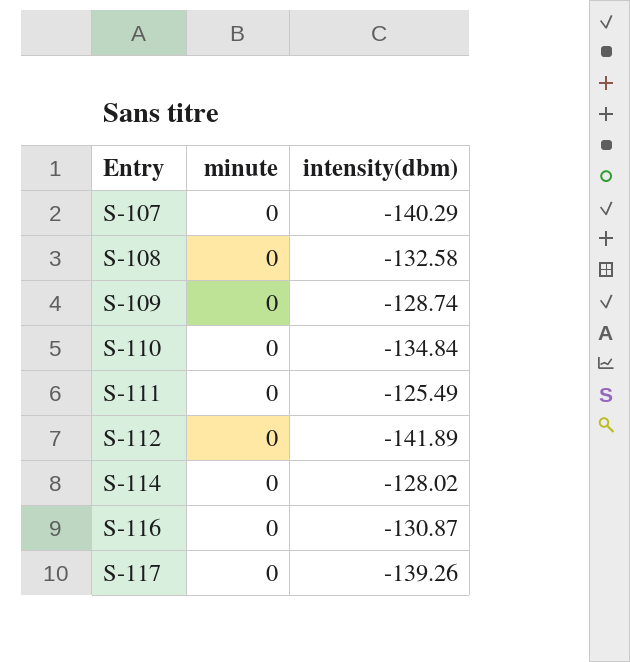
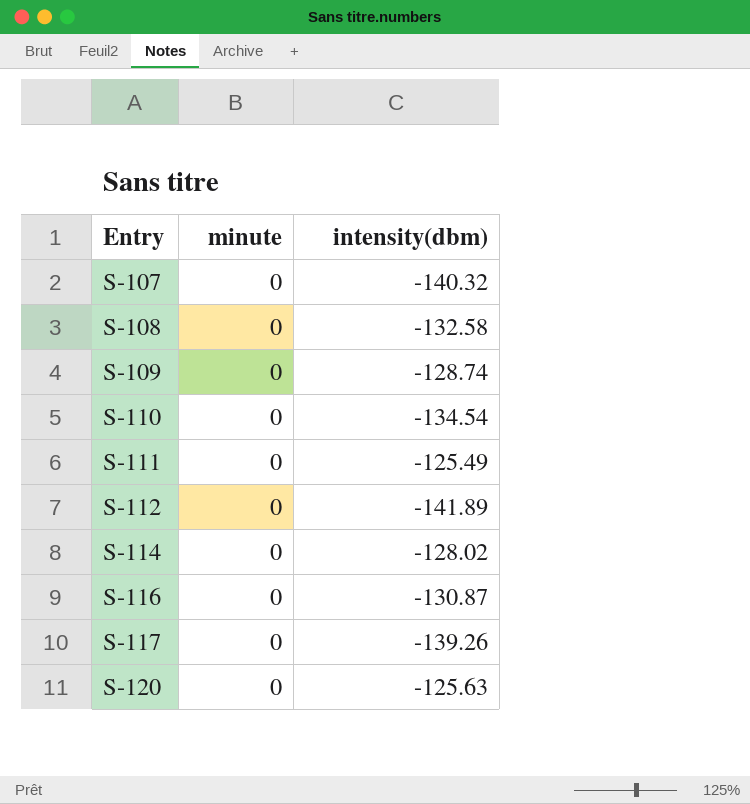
S-107 | intensity(dbm): -140.29 -> -140.32
S-110 | intensity(dbm): -134.84 -> -134.54
row S-120: none -> 0 | -125.63

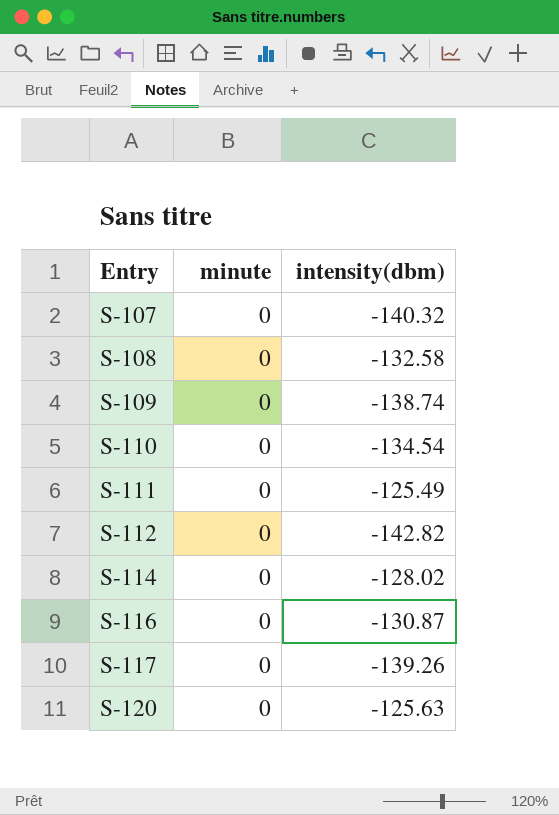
S-109 | intensity(dbm): -128.74 -> -138.74
S-112 | intensity(dbm): -141.89 -> -142.82

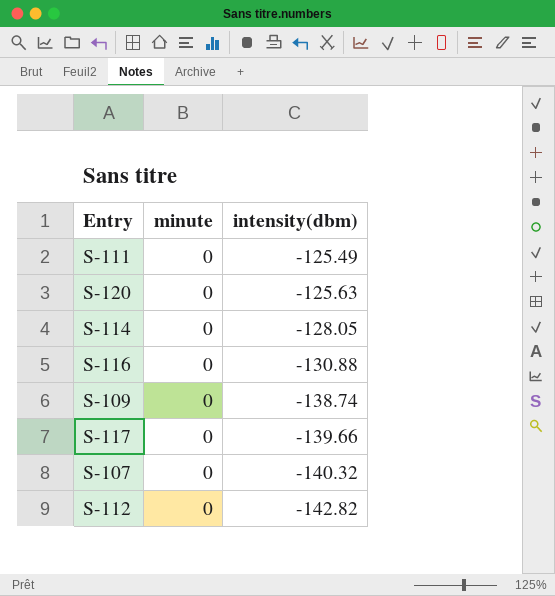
row order: Entry ascending -> intensity(dbm) descending
row S-108: 0 | -132.58 -> none
row S-110: 0 | -134.54 -> none
S-114 | intensity(dbm): -128.02 -> -128.05
S-116 | intensity(dbm): -130.87 -> -130.88
S-117 | intensity(dbm): -139.26 -> -139.66

